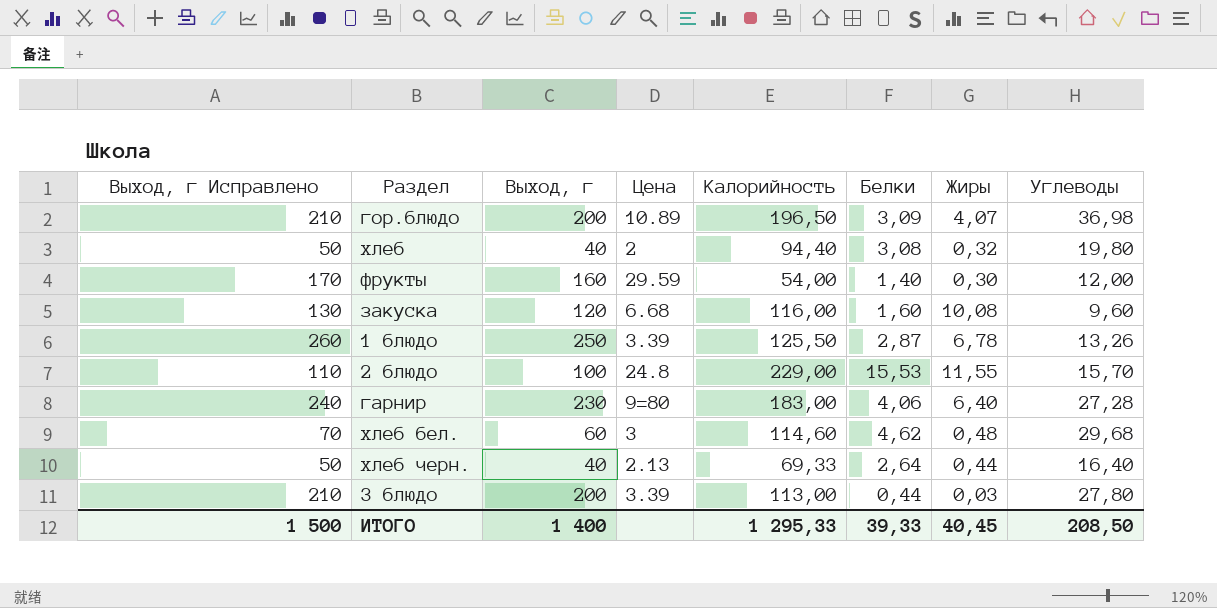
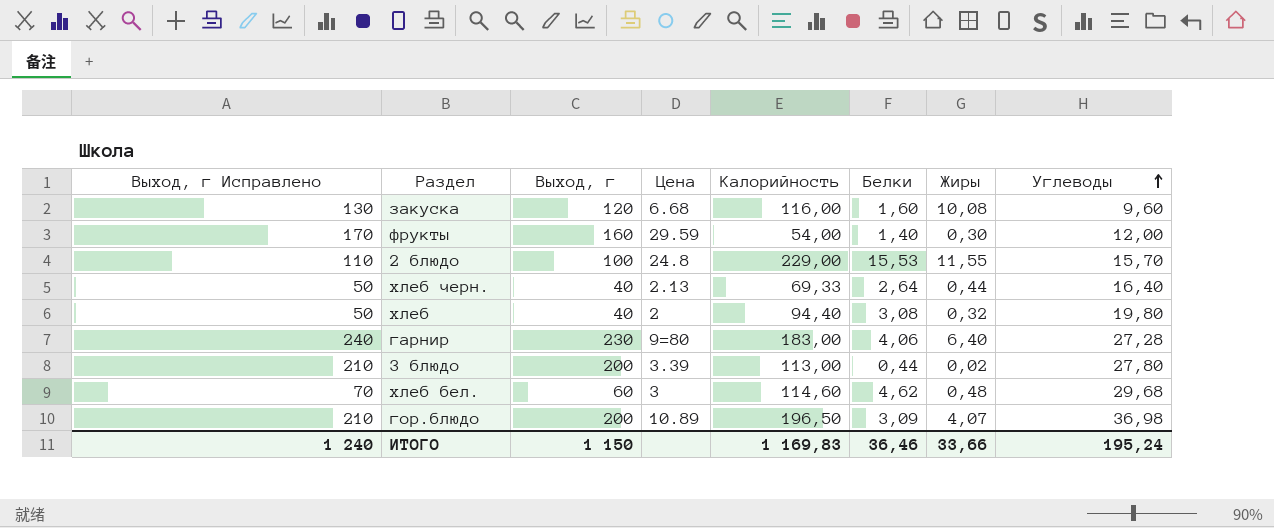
row order: none -> Углеводы ascending
row 1 блюдо: 260 | 250 | 3.39 | 125,50 | 2,87 | 6,78 | 13,26 -> none
3 блюдо | Жиры: 0,03 -> 0,02
ИТОГО | Выход, г Исправлено: 1 500 -> 1 240
ИТОГО | Выход, г: 1 400 -> 1 150
ИТОГО | Калорийность: 1 295,33 -> 1 169,83
ИТОГО | Белки: 39,33 -> 36,46
ИТОГО | Жиры: 40,45 -> 33,66
ИТОГО | Углеводы: 208,50 -> 195,24

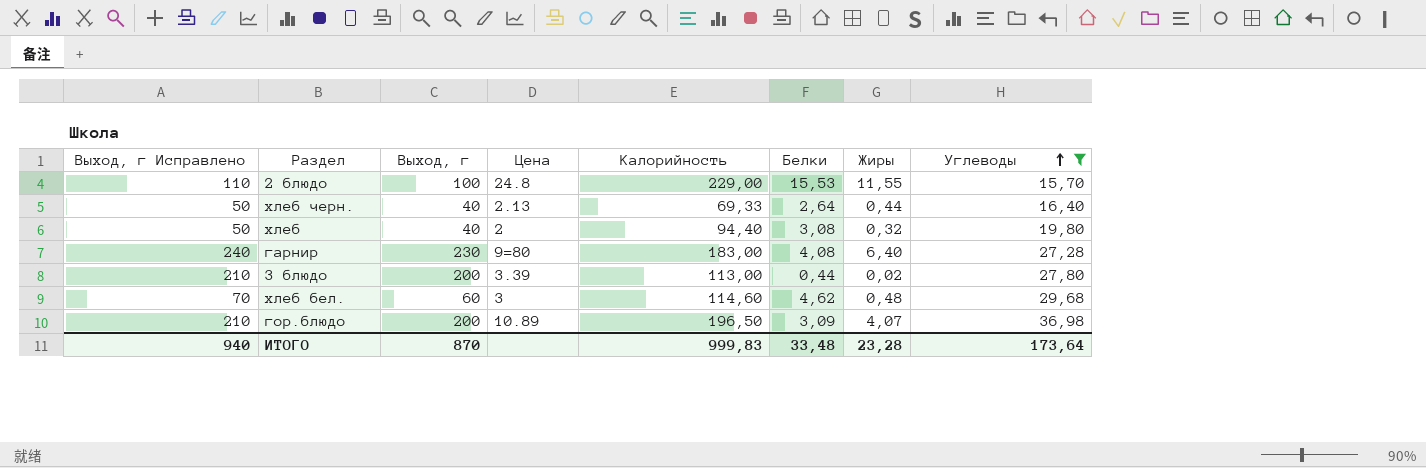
filter: none -> Углеводы >= 15,70
гарнир | Белки: 4,06 -> 4,08
ИТОГО | Выход, г Исправлено: 1 240 -> 940
ИТОГО | Выход, г: 1 150 -> 870
ИТОГО | Калорийность: 1 169,83 -> 999,83
ИТОГО | Белки: 36,46 -> 33,48
ИТОГО | Жиры: 33,66 -> 23,28
ИТОГО | Углеводы: 195,24 -> 173,64

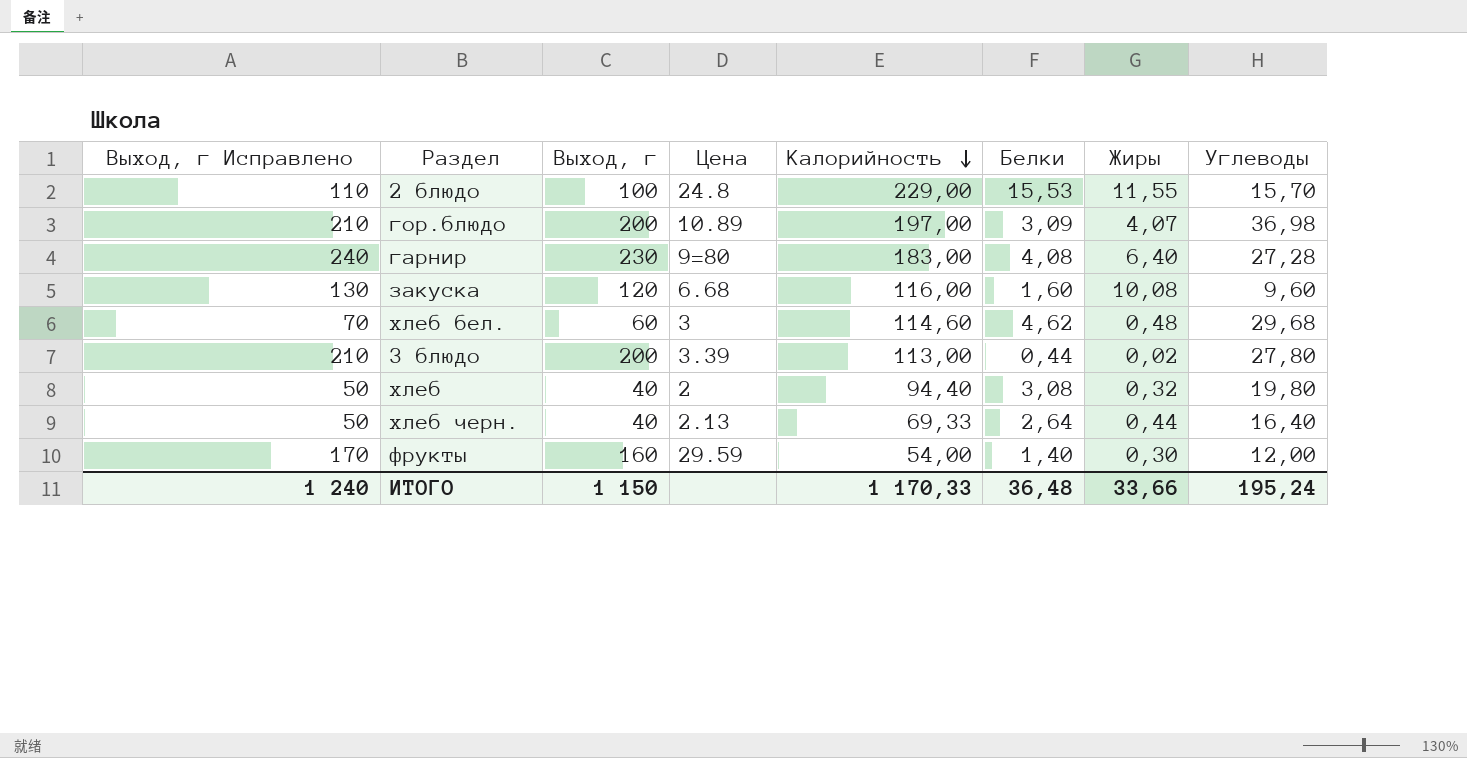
filter: Углеводы >= 15,70 -> none
row order: Углеводы ascending -> Калорийность descending
гор.блюдо | Калорийность: 196,50 -> 197,00
ИТОГО | Выход, г Исправлено: 940 -> 1 240
ИТОГО | Выход, г: 870 -> 1 150
ИТОГО | Калорийность: 999,83 -> 1 170,33
ИТОГО | Белки: 33,48 -> 36,48
ИТОГО | Жиры: 23,28 -> 33,66
ИТОГО | Углеводы: 173,64 -> 195,24

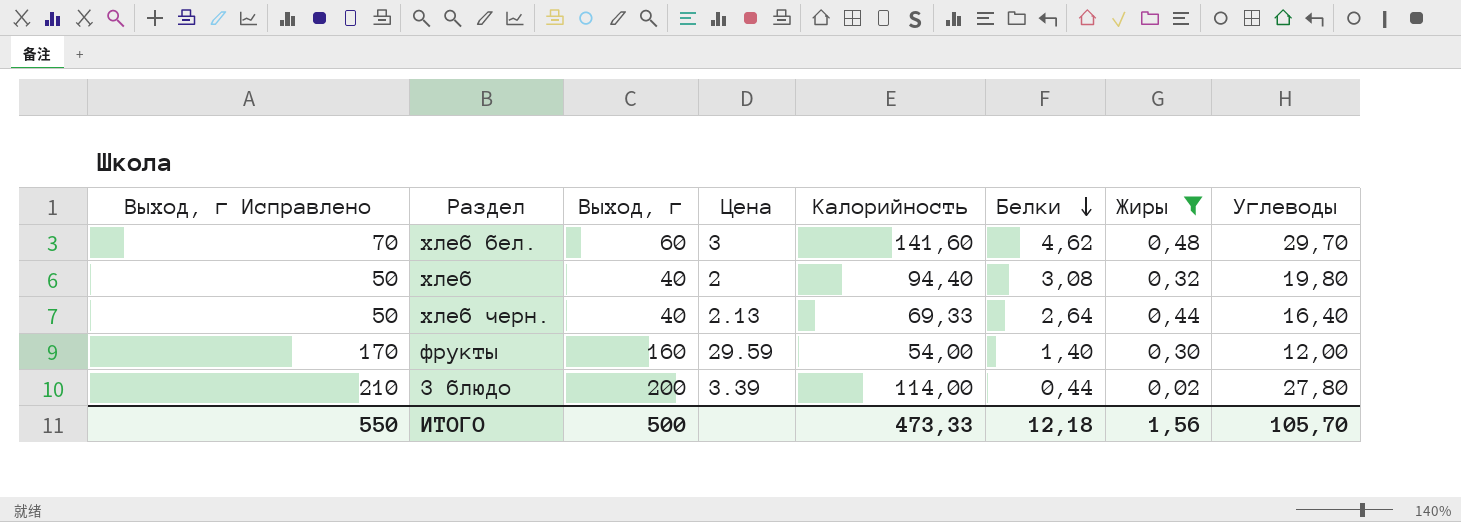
filter: none -> Жиры <= 0,48
row order: Калорийность descending -> Белки descending
хлеб бел. | Калорийность: 114,60 -> 141,60
хлеб бел. | Углеводы: 29,68 -> 29,70
3 блюдо | Калорийность: 113,00 -> 114,00
ИТОГО | Выход, г Исправлено: 1 240 -> 550
ИТОГО | Выход, г: 1 150 -> 500
ИТОГО | Калорийность: 1 170,33 -> 473,33
ИТОГО | Белки: 36,48 -> 12,18
ИТОГО | Жиры: 33,66 -> 1,56
ИТОГО | Углеводы: 195,24 -> 105,70

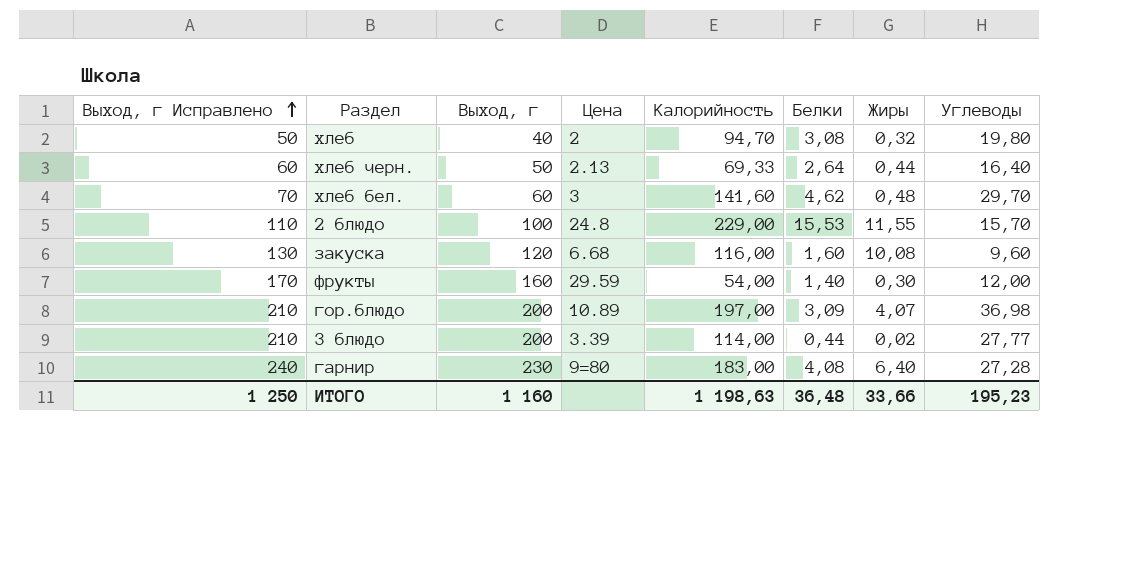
filter: Жиры <= 0,48 -> none
row order: Белки descending -> Выход, г Исправлено ascending
хлеб | Калорийность: 94,40 -> 94,70
хлеб черн. | Выход, г Исправлено: 50 -> 60
хлеб черн. | Выход, г: 40 -> 50
3 блюдо | Углеводы: 27,80 -> 27,77
ИТОГО | Выход, г Исправлено: 550 -> 1 250
ИТОГО | Выход, г: 500 -> 1 160
ИТОГО | Калорийность: 473,33 -> 1 198,63
ИТОГО | Белки: 12,18 -> 36,48
ИТОГО | Жиры: 1,56 -> 33,66
ИТОГО | Углеводы: 105,70 -> 195,23

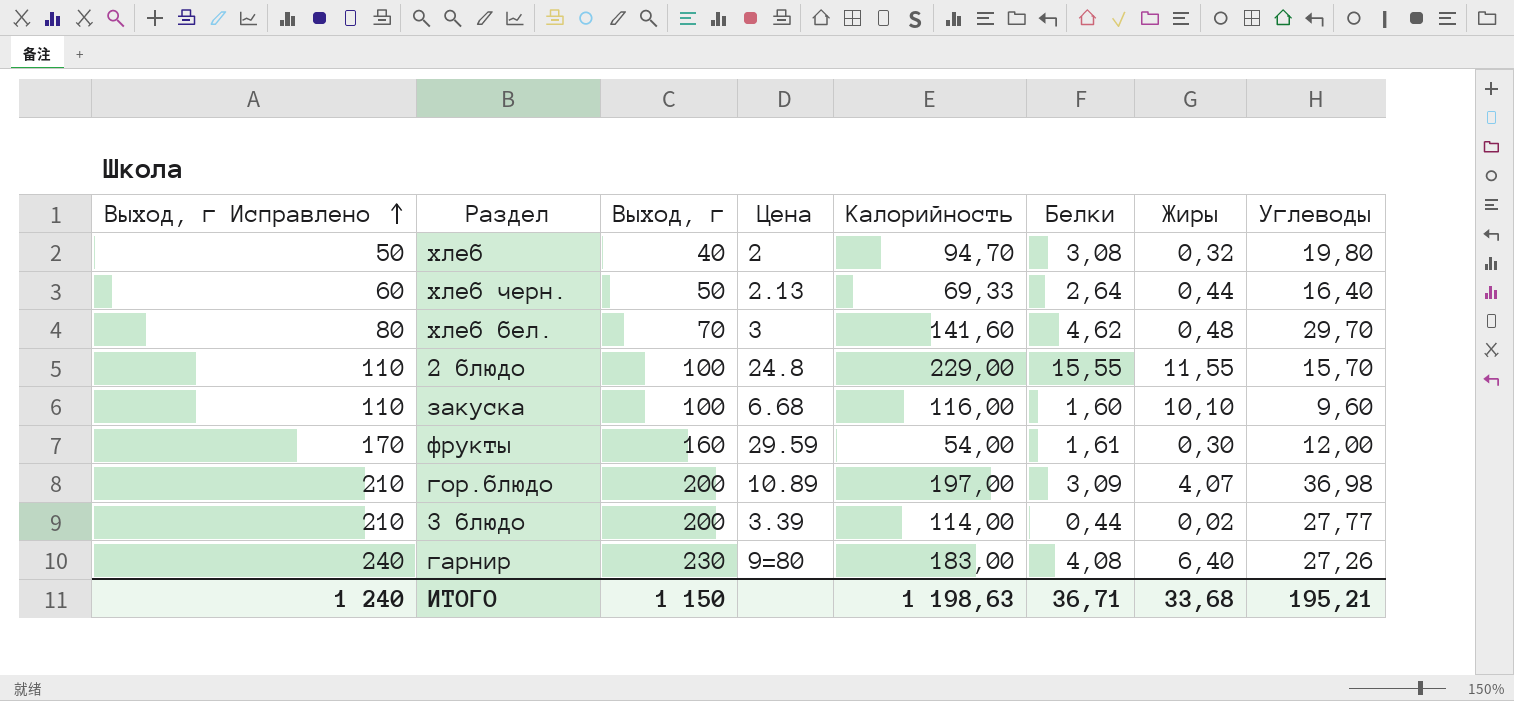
хлеб бел. | Выход, г Исправлено: 70 -> 80
хлеб бел. | Выход, г: 60 -> 70
2 блюдо | Белки: 15,53 -> 15,55
закуска | Выход, г Исправлено: 130 -> 110
закуска | Выход, г: 120 -> 100
закуска | Жиры: 10,08 -> 10,10
фрукты | Белки: 1,40 -> 1,61
гарнир | Углеводы: 27,28 -> 27,26
ИТОГО | Выход, г Исправлено: 1 250 -> 1 240
ИТОГО | Выход, г: 1 160 -> 1 150
ИТОГО | Белки: 36,48 -> 36,71
ИТОГО | Жиры: 33,66 -> 33,68
ИТОГО | Углеводы: 195,23 -> 195,21

